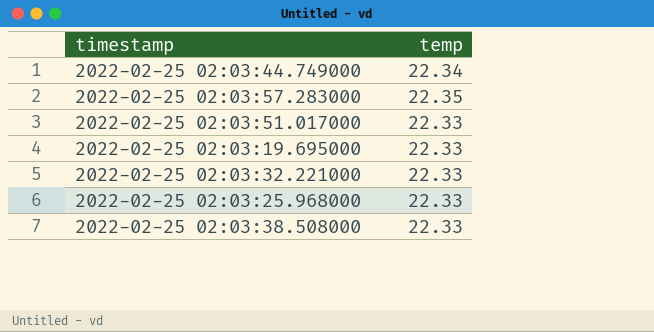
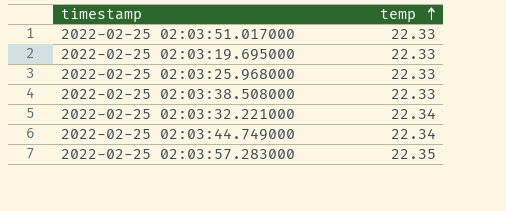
row order: none -> temp ascending
2022-02-25 02:03:32.221000 | temp: 22.33 -> 22.34

